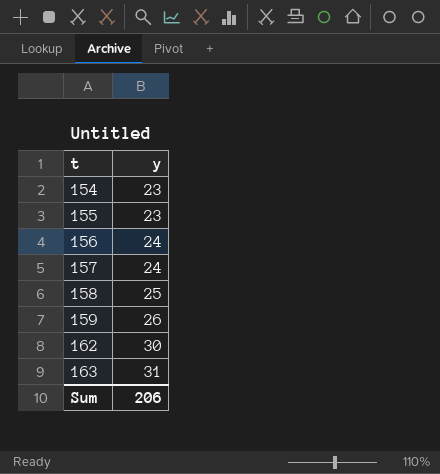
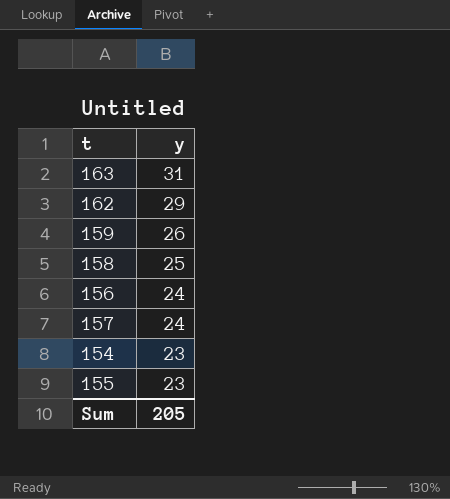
row order: t ascending -> y descending
162 | y: 30 -> 29
Sum | y: 206 -> 205

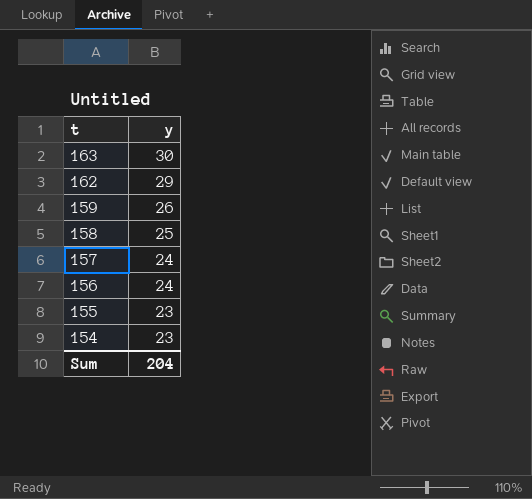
row order: y descending -> t descending
163 | y: 31 -> 30
Sum | y: 205 -> 204

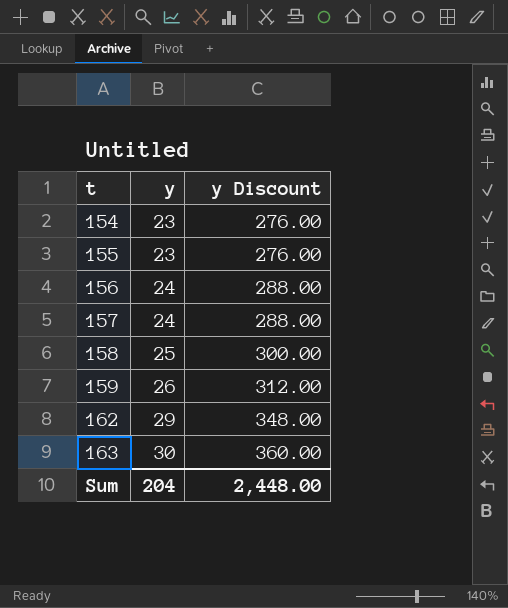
row order: t descending -> t ascending
column y Discount | formula: none -> [y] * 12

